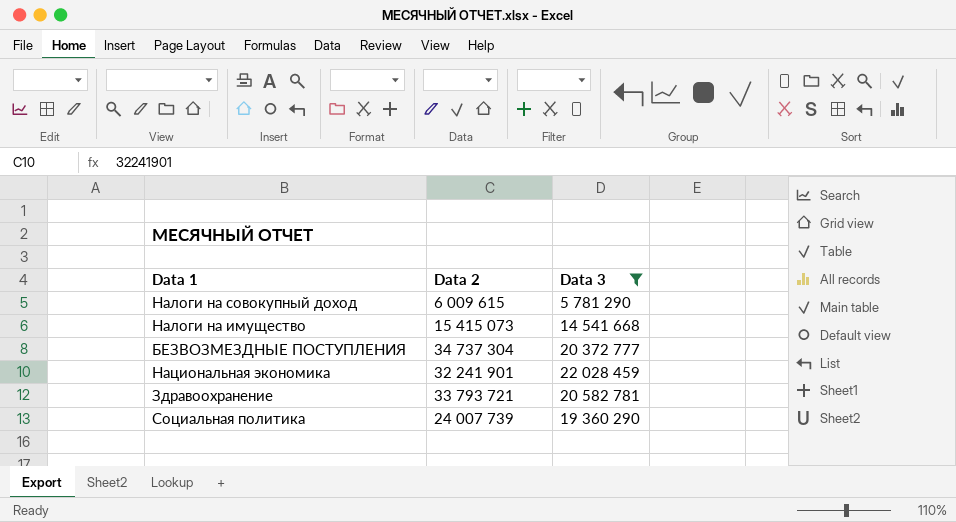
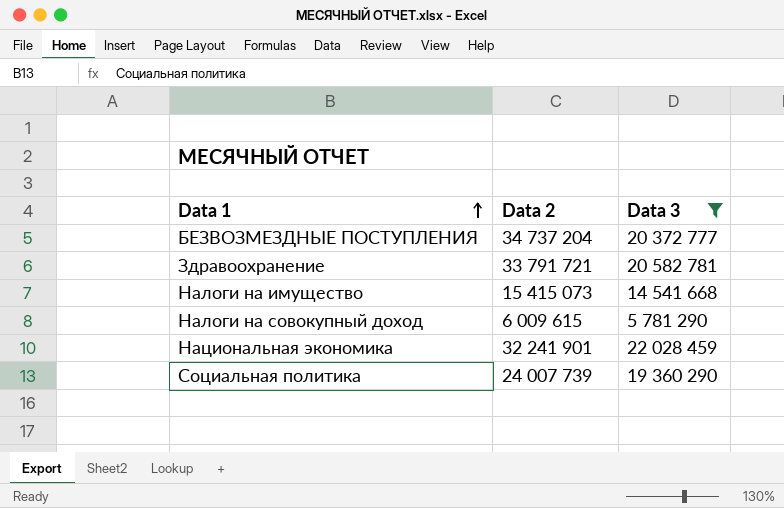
row order: none -> Data 1 ascending
БЕЗВОЗМЕЗДНЫЕ ПОСТУПЛЕНИЯ | Data 2: 34 737 304 -> 34 737 204
Здравоохранение | Data 2: 33 793 721 -> 33 791 721

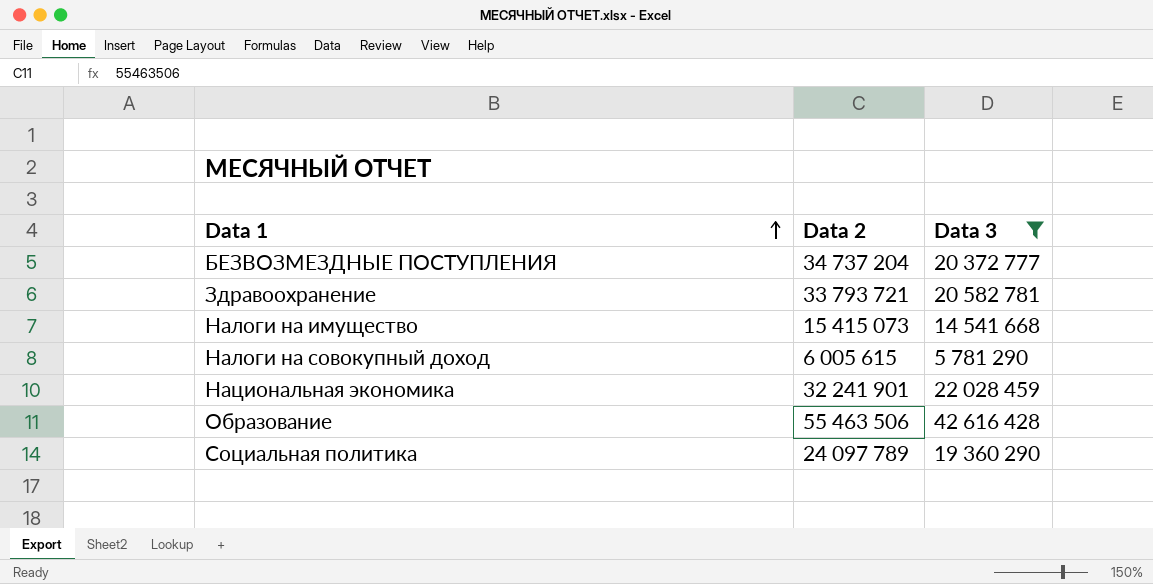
Здравоохранение | Data 2: 33 791 721 -> 33 793 721
Налоги на совокупный доход | Data 2: 6 009 615 -> 6 005 615
row Образование: none -> 55 463 506 | 42 616 428
Социальная политика | Data 2: 24 007 739 -> 24 097 789

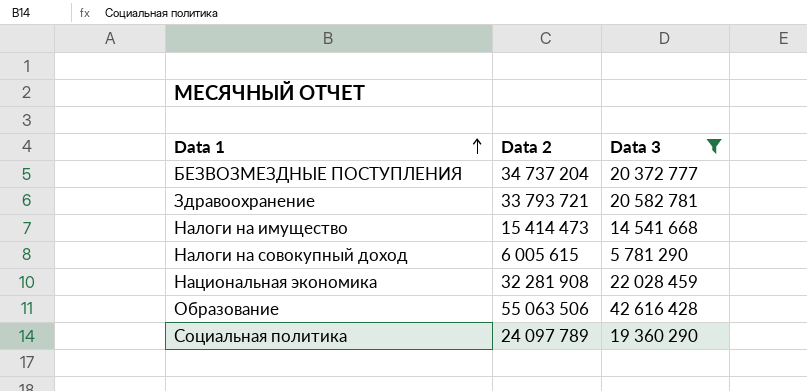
Налоги на имущество | Data 2: 15 415 073 -> 15 414 473
Национальная экономика | Data 2: 32 241 901 -> 32 281 908
Образование | Data 2: 55 463 506 -> 55 063 506

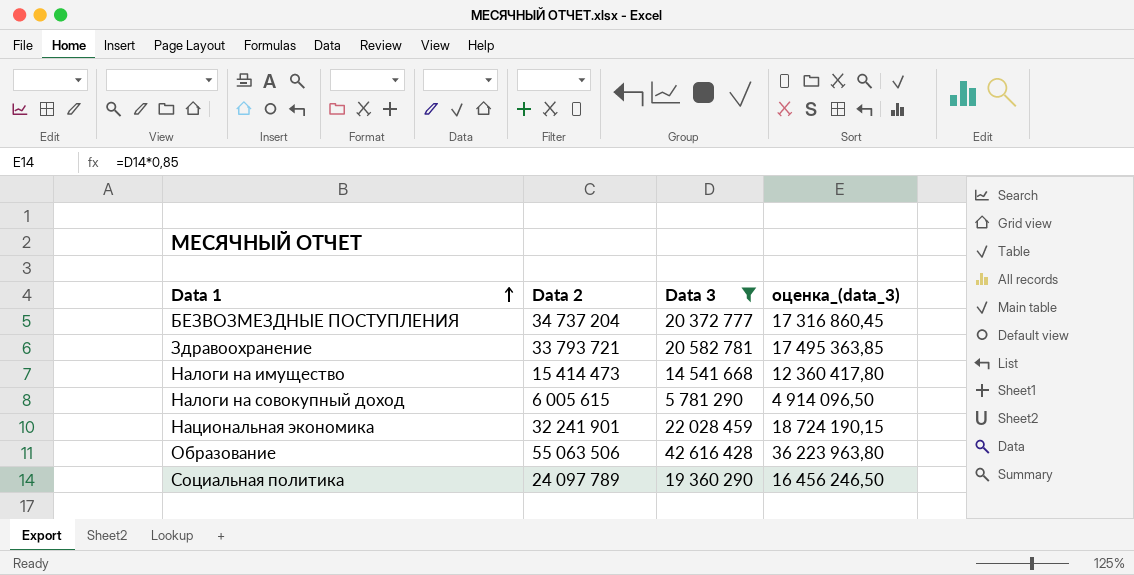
column оценка_(data_3) | formula: none -> [Data 3] * 0,85
Национальная экономика | Data 2: 32 281 908 -> 32 241 901

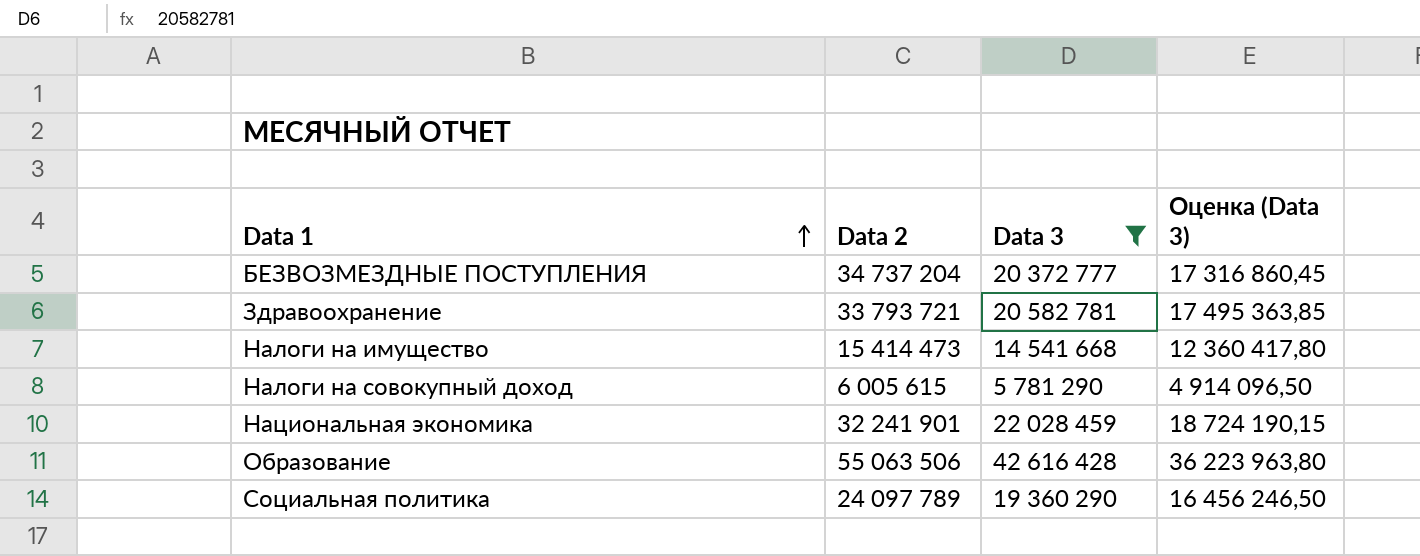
column name: оценка_(data_3) -> Оценка (Data 3)

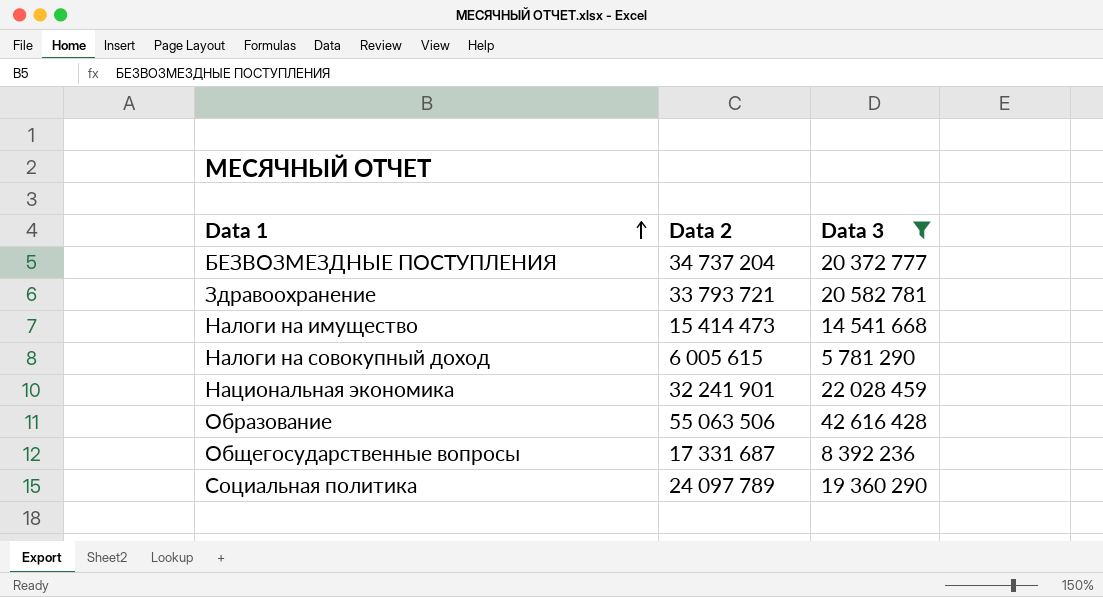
column Оценка (Data 3) | formula: [Data 3] * 0,85 -> none
row Общегосударственные вопросы: none -> 17 331 687 | 8 392 236

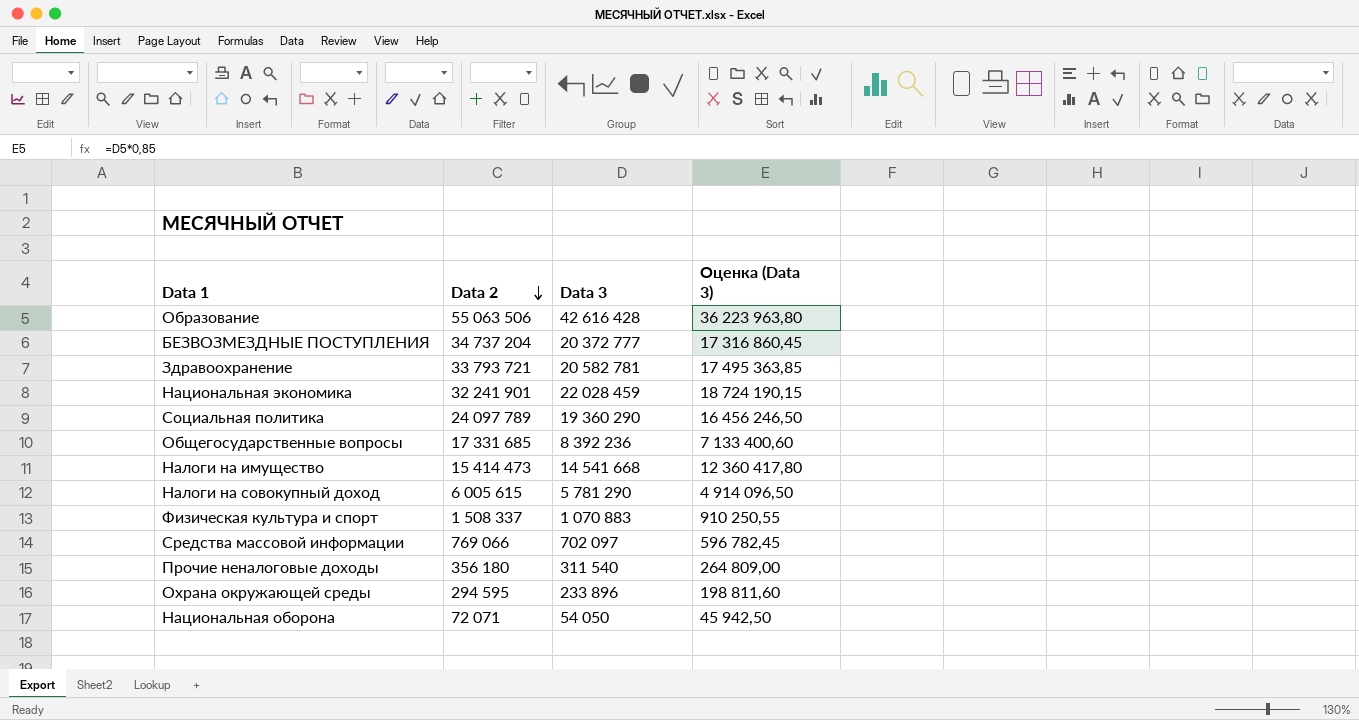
filter: Data 3 >= 5 781 290 -> none
row order: Data 1 ascending -> Data 2 descending
column Оценка (Data 3) | formula: none -> [Data 3] * 0,85
Общегосударственные вопросы | Data 2: 17 331 687 -> 17 331 685

